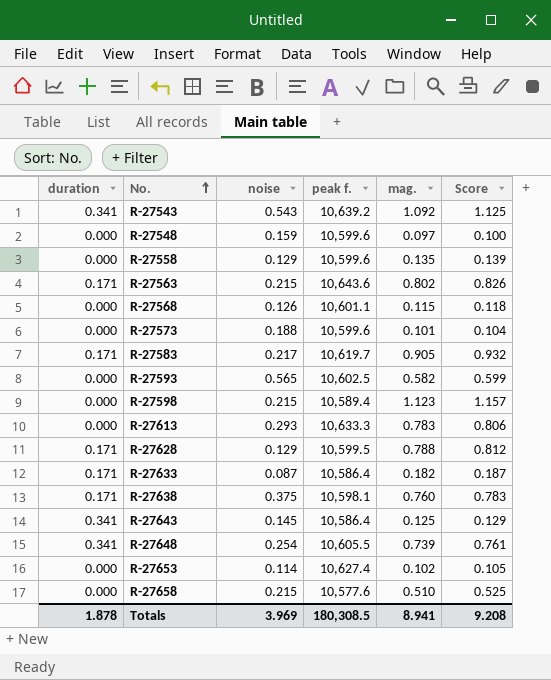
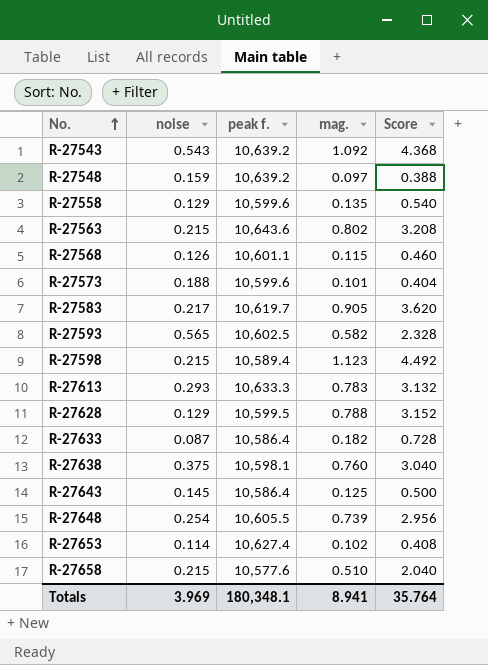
column duration | position: 1 -> none
column Score | formula: [mag.] * 1.03 -> [mag.] * 4
R-27548 | peak f.: 10,599.6 -> 10,639.2
Totals | peak f.: 180,308.5 -> 180,348.1
Totals | Score: 9.208 -> 35.764

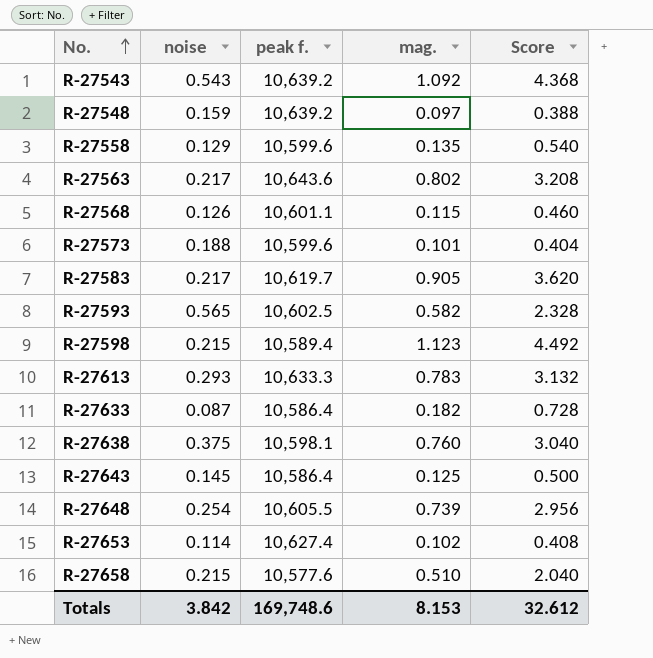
row R-27628: 0.129 | 10,599.5 | 0.788 | 3.152 -> none
R-27563 | noise: 0.215 -> 0.217
Totals | noise: 3.969 -> 3.842
Totals | peak f.: 180,348.1 -> 169,748.6
Totals | mag.: 8.941 -> 8.153
Totals | Score: 35.764 -> 32.612

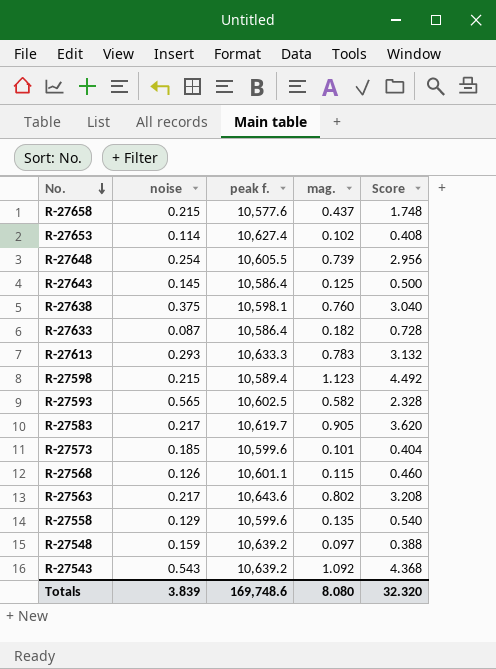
row order: No. ascending -> No. descending
R-27658 | mag.: 0.510 -> 0.437
R-27658 | Score: 2.040 -> 1.748
R-27573 | noise: 0.188 -> 0.185
Totals | noise: 3.842 -> 3.839
Totals | mag.: 8.153 -> 8.080
Totals | Score: 32.612 -> 32.320

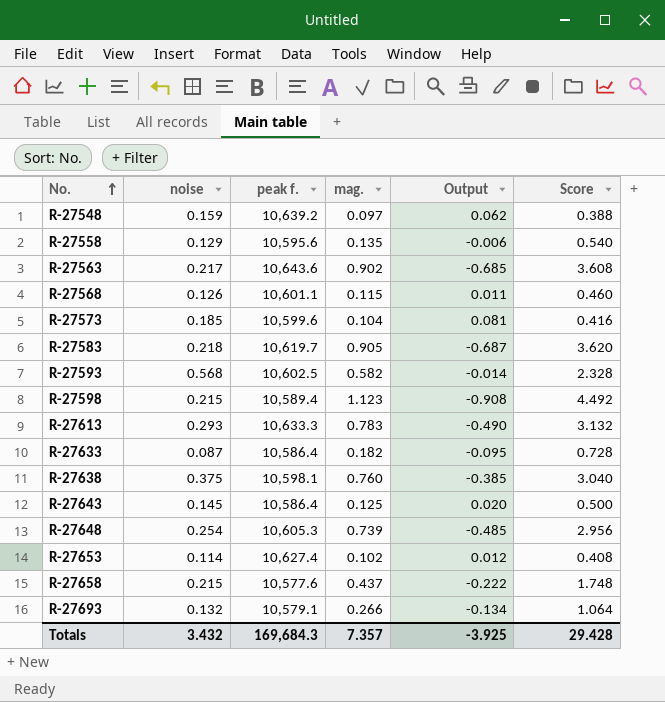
row order: No. descending -> No. ascending
column Output | formula: none -> [noise] - [mag.]
row R-27543: 0.543 | 10,639.2 | 1.092 | 4.368 -> none
R-27558 | peak f.: 10,599.6 -> 10,595.6
R-27563 | mag.: 0.802 -> 0.902
R-27563 | Score: 3.208 -> 3.608
R-27573 | mag.: 0.101 -> 0.104
R-27573 | Score: 0.404 -> 0.416
R-27583 | noise: 0.217 -> 0.218
R-27593 | noise: 0.565 -> 0.568
R-27648 | peak f.: 10,605.5 -> 10,605.3
row R-27693: none -> 0.132 | 10,579.1 | 0.266 | -0.134 | 1.064
Totals | noise: 3.839 -> 3.432
Totals | peak f.: 169,748.6 -> 169,684.3
Totals | mag.: 8.080 -> 7.357
Totals | Score: 32.320 -> 29.428

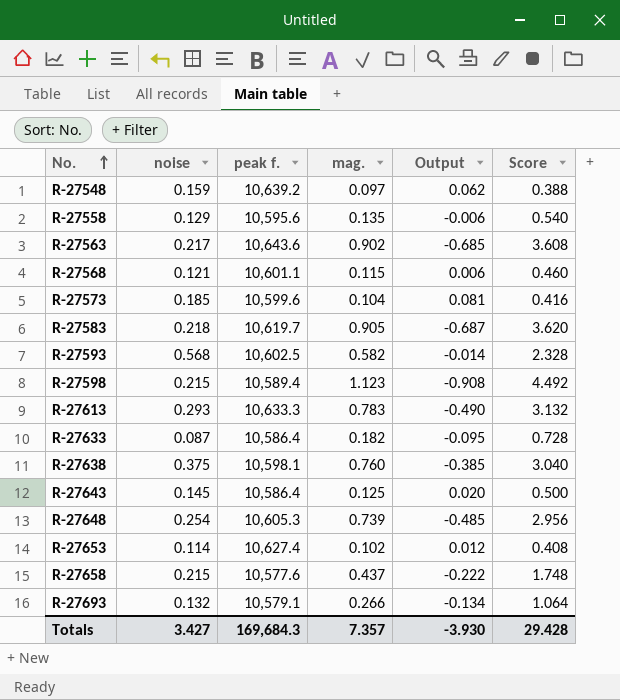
R-27568 | noise: 0.126 -> 0.121
R-27568 | Output: 0.011 -> 0.006
Totals | noise: 3.432 -> 3.427
Totals | Output: -3.925 -> -3.930

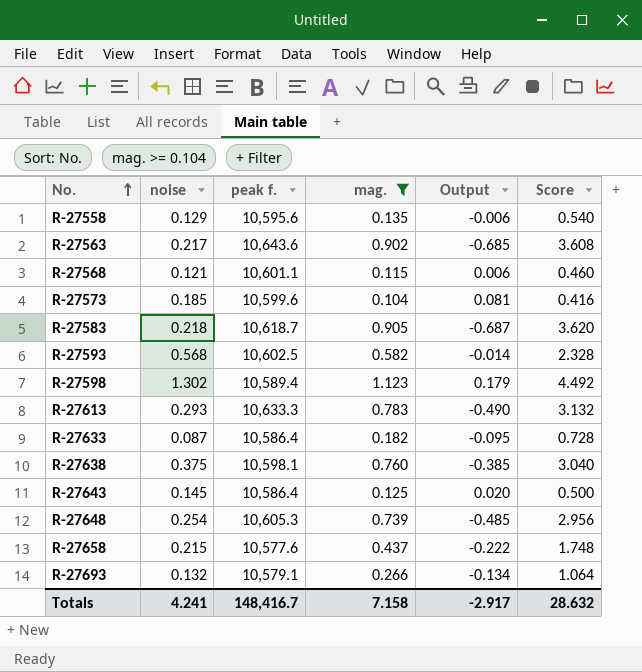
filter: none -> mag. >= 0.104
R-27583 | peak f.: 10,619.7 -> 10,618.7
R-27598 | noise: 0.215 -> 1.302
R-27598 | Output: -0.908 -> 0.179
Totals | noise: 3.427 -> 4.241
Totals | peak f.: 169,684.3 -> 148,416.7
Totals | mag.: 7.357 -> 7.158
Totals | Output: -3.930 -> -2.917
Totals | Score: 29.428 -> 28.632

